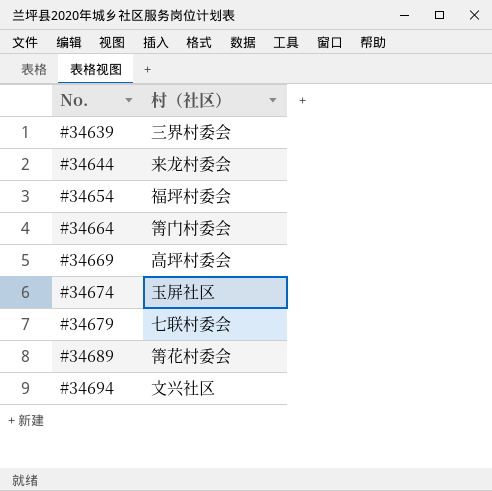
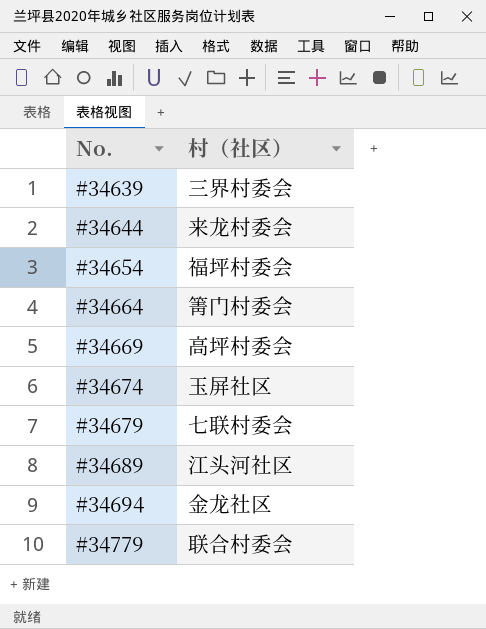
#34689 | 村（社区）: 箐花村委会 -> 江头河社区
#34694 | 村（社区）: 文兴社区 -> 金龙社区
row #34779: none -> 联合村委会

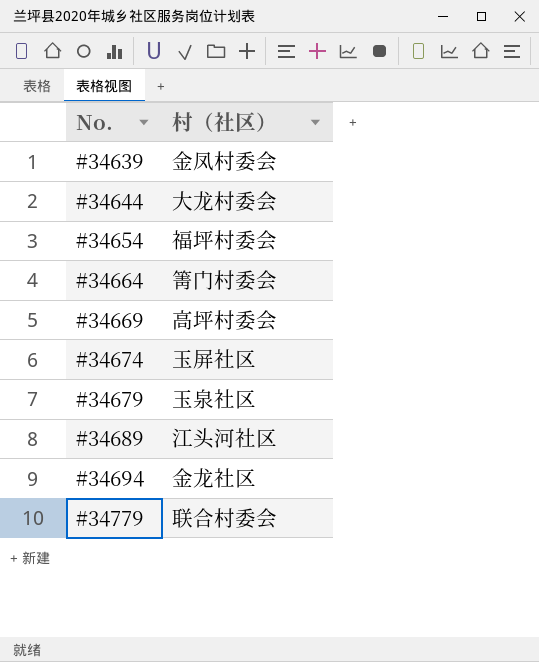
#34639 | 村（社区）: 三界村委会 -> 金凤村委会
#34644 | 村（社区）: 来龙村委会 -> 大龙村委会
#34679 | 村（社区）: 七联村委会 -> 玉泉社区

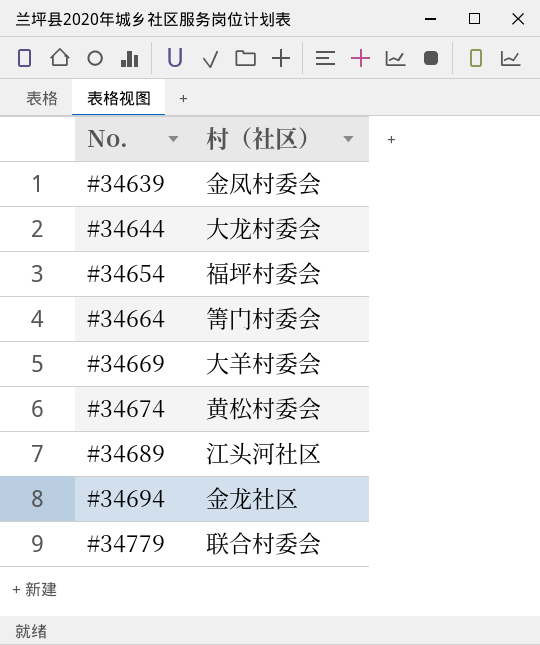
row #34679: 玉泉社区 -> none
#34669 | 村（社区）: 高坪村委会 -> 大羊村委会
#34674 | 村（社区）: 玉屏社区 -> 黄松村委会

